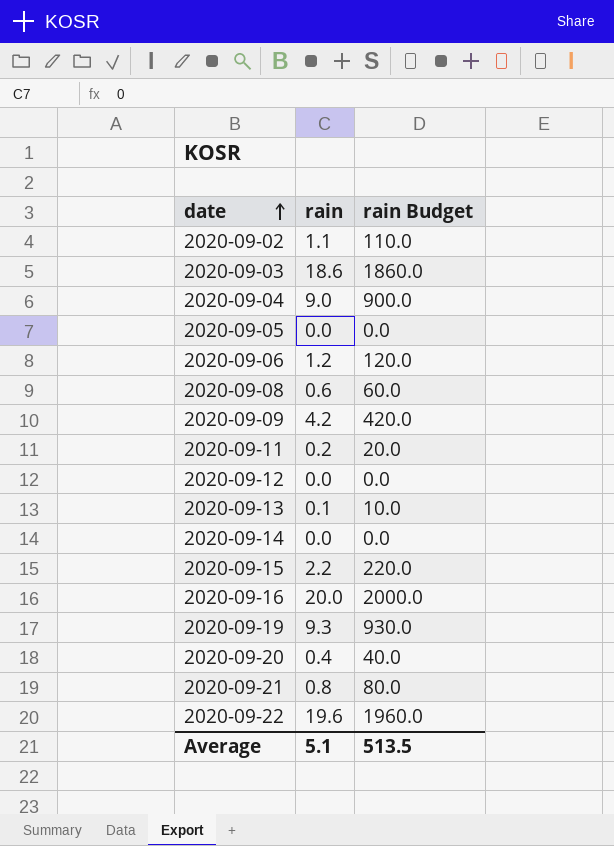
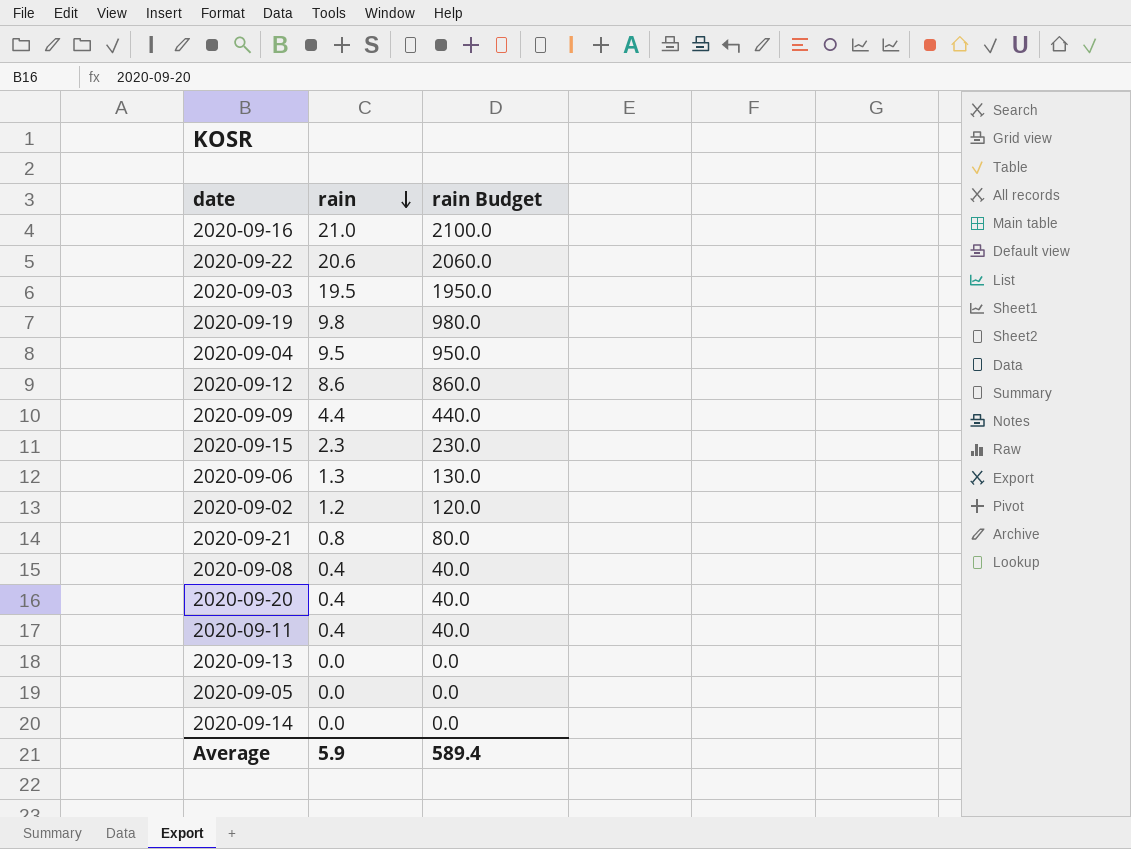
row order: date ascending -> rain descending
2020-09-16 | rain: 20.0 -> 21.0
2020-09-16 | rain Budget: 2000.0 -> 2100.0
2020-09-22 | rain: 19.6 -> 20.6
2020-09-22 | rain Budget: 1960.0 -> 2060.0
2020-09-03 | rain: 18.6 -> 19.5
2020-09-03 | rain Budget: 1860.0 -> 1950.0
2020-09-19 | rain: 9.3 -> 9.8
2020-09-19 | rain Budget: 930.0 -> 980.0
2020-09-04 | rain: 9.0 -> 9.5
2020-09-04 | rain Budget: 900.0 -> 950.0
2020-09-12 | rain: 0.0 -> 8.6
2020-09-12 | rain Budget: 0.0 -> 860.0
2020-09-09 | rain: 4.2 -> 4.4
2020-09-09 | rain Budget: 420.0 -> 440.0
2020-09-15 | rain: 2.2 -> 2.3
2020-09-15 | rain Budget: 220.0 -> 230.0
2020-09-06 | rain: 1.2 -> 1.3
2020-09-06 | rain Budget: 120.0 -> 130.0
2020-09-02 | rain: 1.1 -> 1.2
2020-09-02 | rain Budget: 110.0 -> 120.0
2020-09-08 | rain: 0.6 -> 0.4
2020-09-08 | rain Budget: 60.0 -> 40.0
2020-09-11 | rain: 0.2 -> 0.4
2020-09-11 | rain Budget: 20.0 -> 40.0
2020-09-13 | rain: 0.1 -> 0.0
2020-09-13 | rain Budget: 10.0 -> 0.0
Average | rain: 5.1 -> 5.9
Average | rain Budget: 513.5 -> 589.4

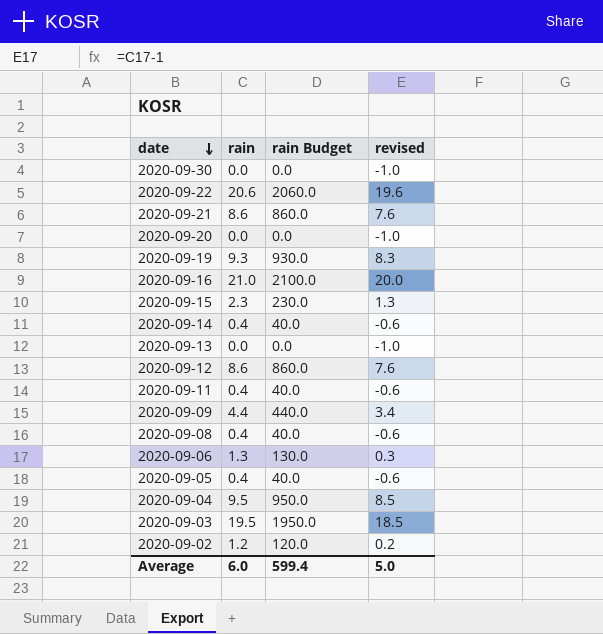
row order: rain descending -> date descending
column revised | formula: none -> [rain] - 1
row 2020-09-30: none -> 0.0 | 0.0 | -1.0
2020-09-21 | rain: 0.8 -> 8.6
2020-09-21 | rain Budget: 80.0 -> 860.0
2020-09-20 | rain: 0.4 -> 0.0
2020-09-20 | rain Budget: 40.0 -> 0.0
2020-09-19 | rain: 9.8 -> 9.3
2020-09-19 | rain Budget: 980.0 -> 930.0
2020-09-14 | rain: 0.0 -> 0.4
2020-09-14 | rain Budget: 0.0 -> 40.0
2020-09-05 | rain: 0.0 -> 0.4
2020-09-05 | rain Budget: 0.0 -> 40.0
Average | rain: 5.9 -> 6.0
Average | rain Budget: 589.4 -> 599.4

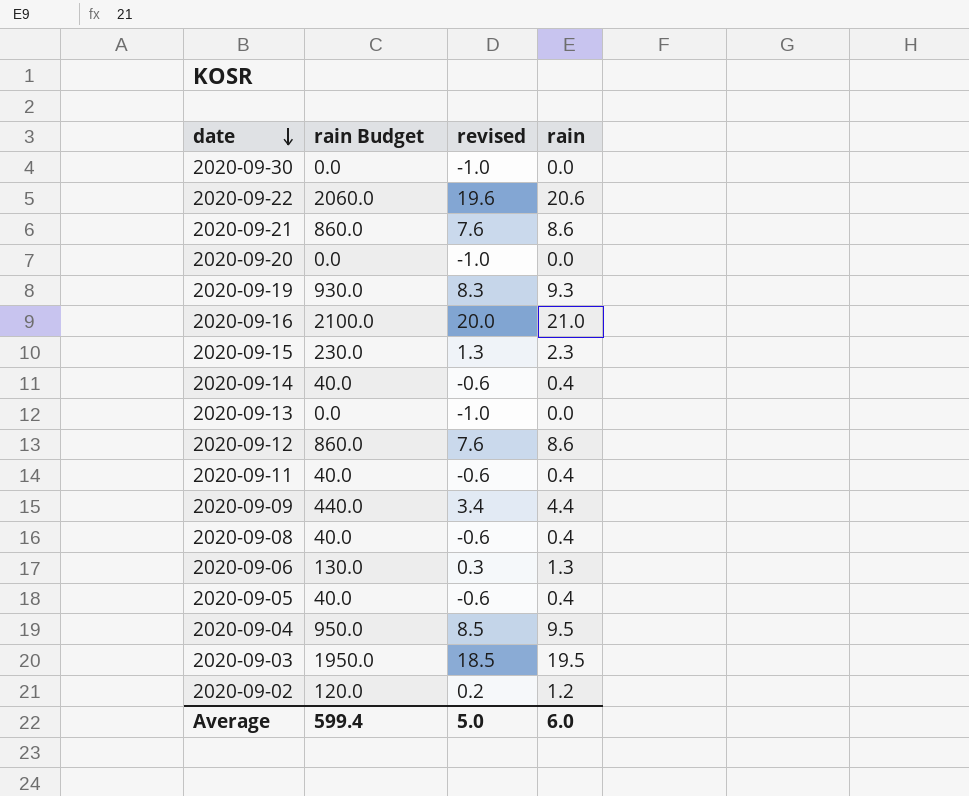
column rain | position: 2 -> 4

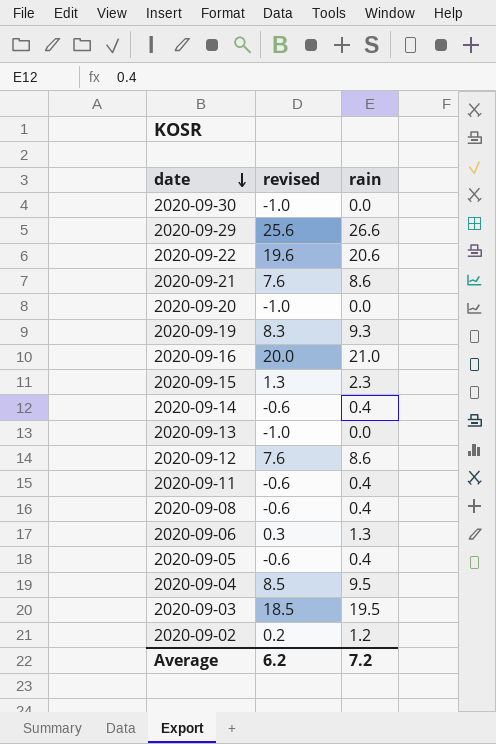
column rain Budget | formula: [rain] * 100 -> none
row 2020-09-09: 440.0 | 3.4 | 4.4 -> none
row 2020-09-29: none -> 25.6 | 26.6
Average | revised: 5.0 -> 6.2
Average | rain: 6.0 -> 7.2

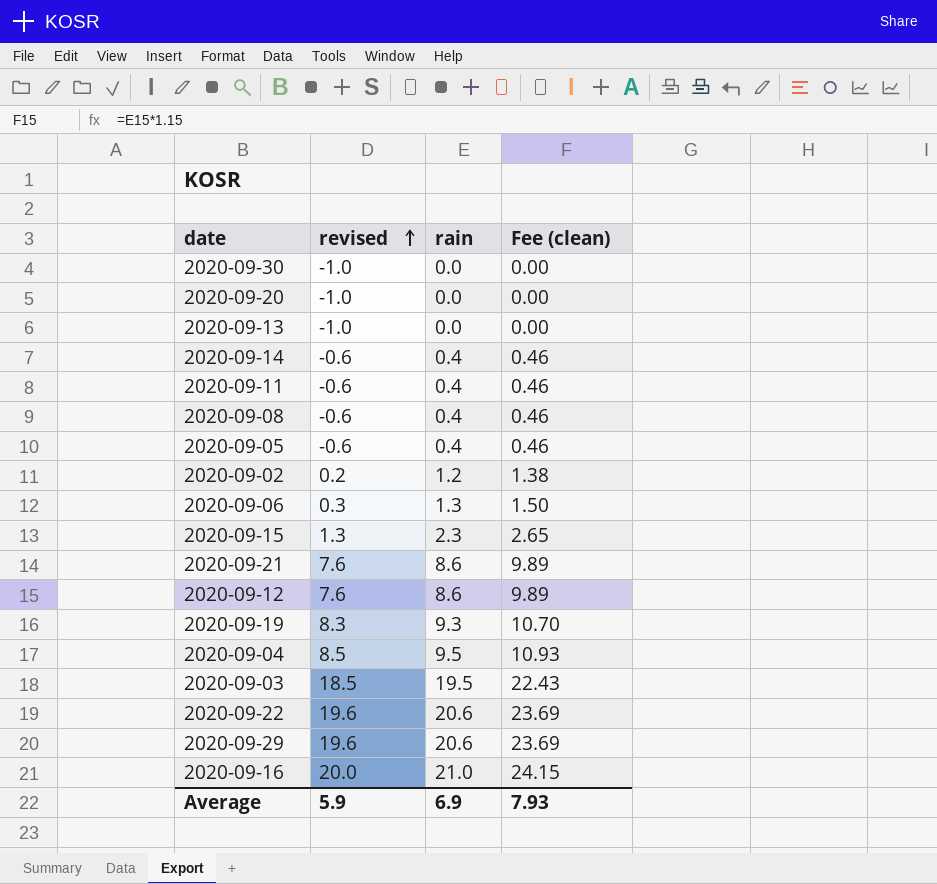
row order: date descending -> revised ascending
column Fee (clean) | formula: none -> [rain] * 1.15
2020-09-29 | revised: 25.6 -> 19.6
2020-09-29 | rain: 26.6 -> 20.6
Average | revised: 6.2 -> 5.9
Average | rain: 7.2 -> 6.9

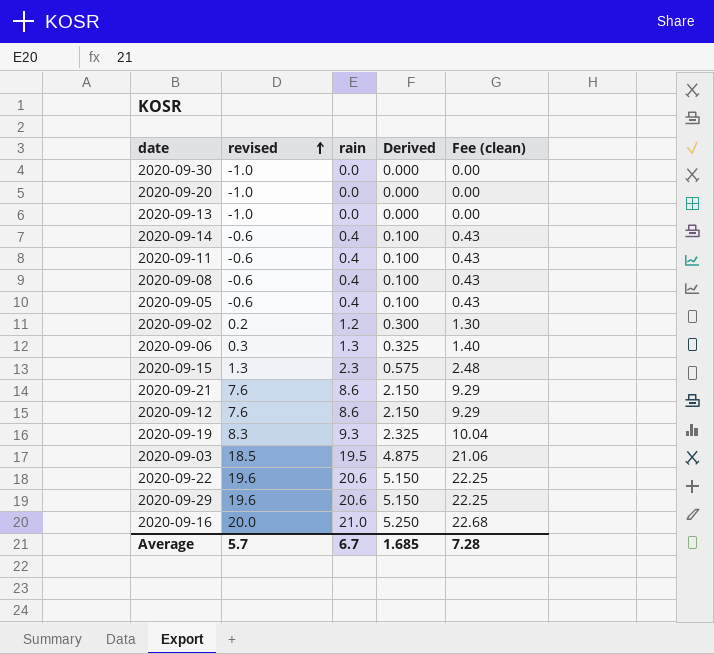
column Derived | formula: none -> [rain] * 0.25
column Fee (clean) | formula: [rain] * 1.15 -> [rain] * 1.08
row 2020-09-04: 8.5 | 9.5 | 10.93 -> none
Average | revised: 5.9 -> 5.7
Average | rain: 6.9 -> 6.7
Average | Fee (clean): 7.93 -> 7.28

